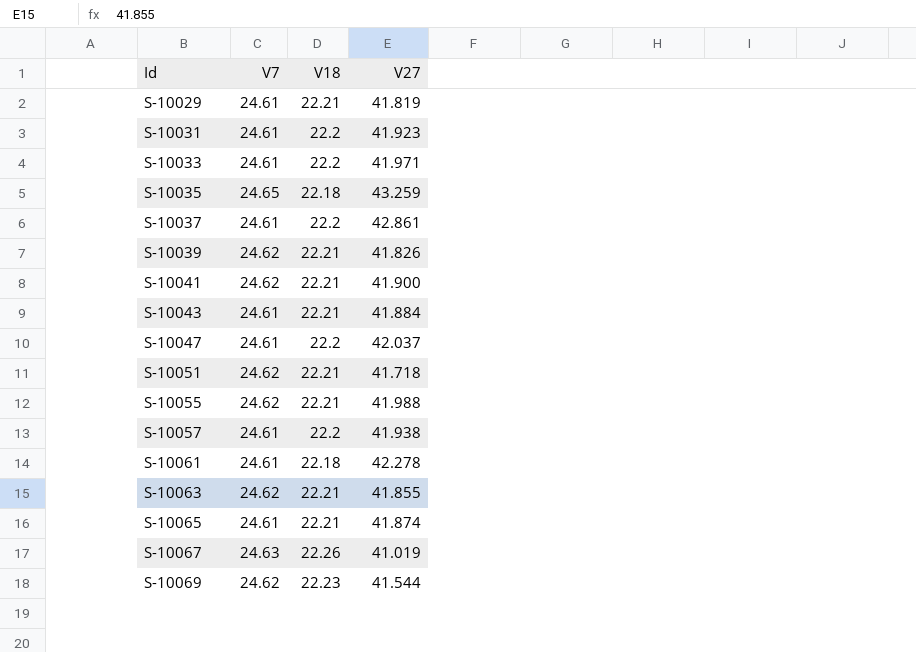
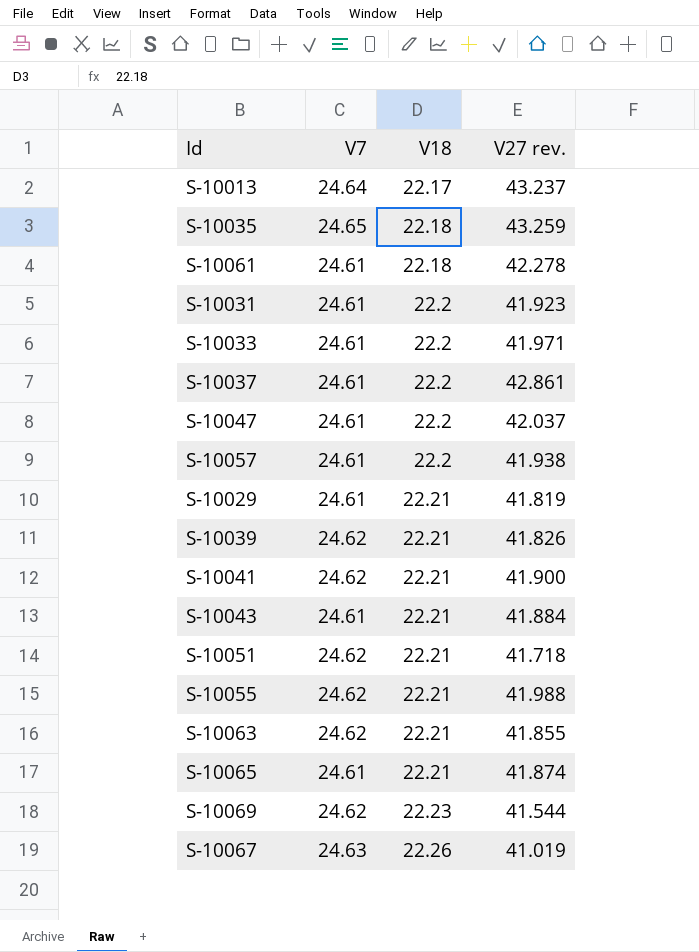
row order: Id ascending -> V18 ascending
column name: V27 -> V27 rev.
row S-10013: none -> 24.64 | 22.17 | 43.237

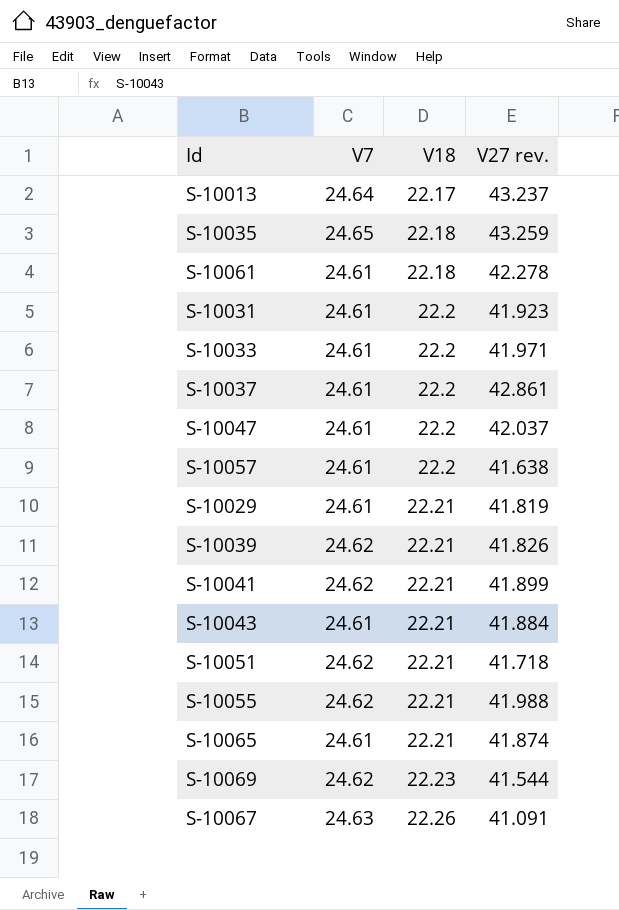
row S-10063: 24.62 | 22.21 | 41.855 -> none
S-10057 | V27 rev.: 41.938 -> 41.638
S-10041 | V27 rev.: 41.900 -> 41.899
S-10067 | V27 rev.: 41.019 -> 41.091

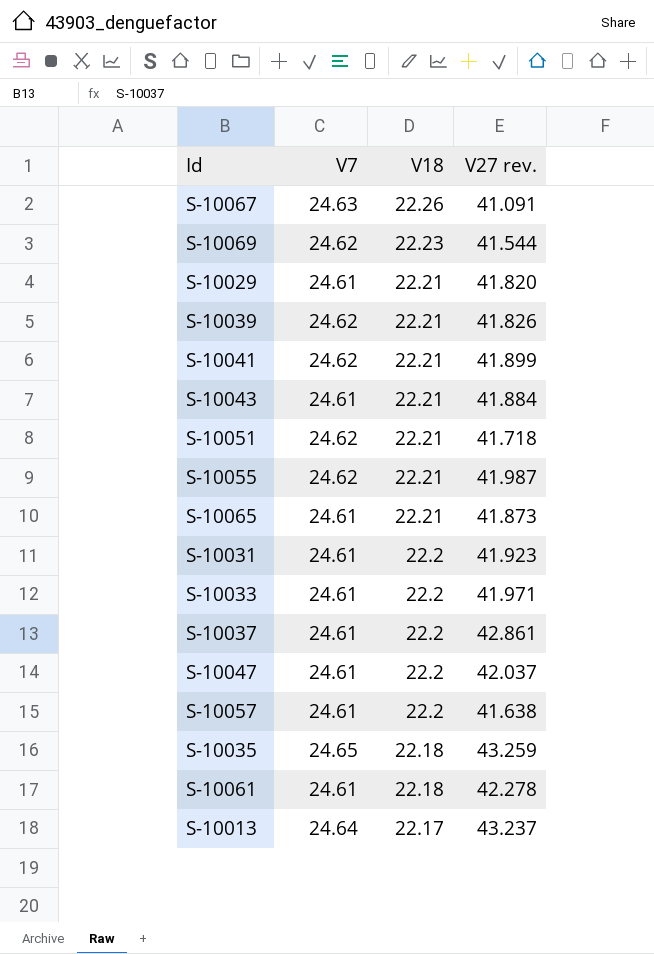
row order: V18 ascending -> V18 descending
S-10029 | V27 rev.: 41.819 -> 41.820
S-10055 | V27 rev.: 41.988 -> 41.987
S-10065 | V27 rev.: 41.874 -> 41.873

